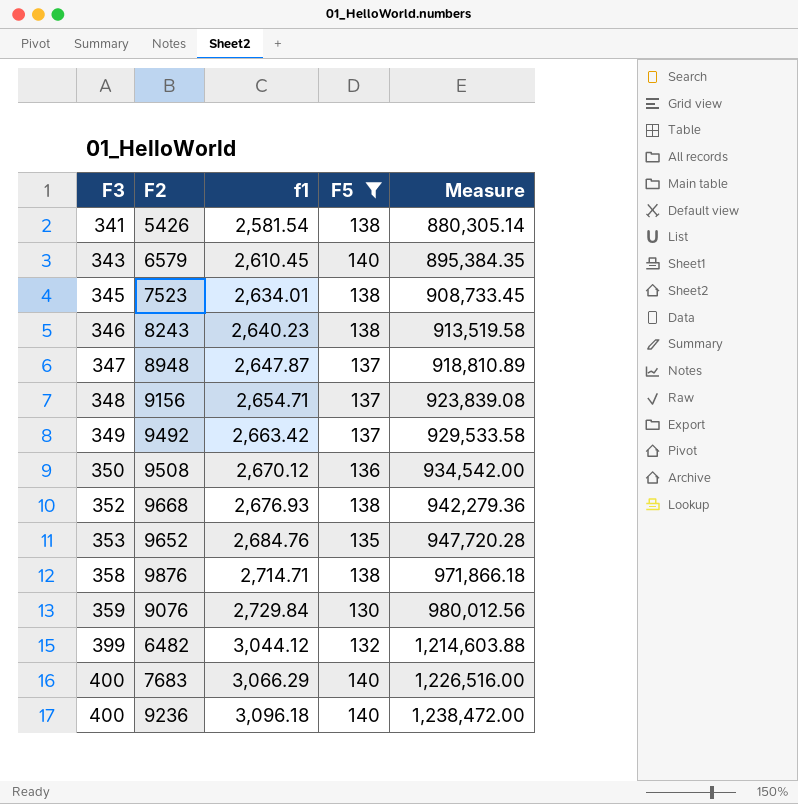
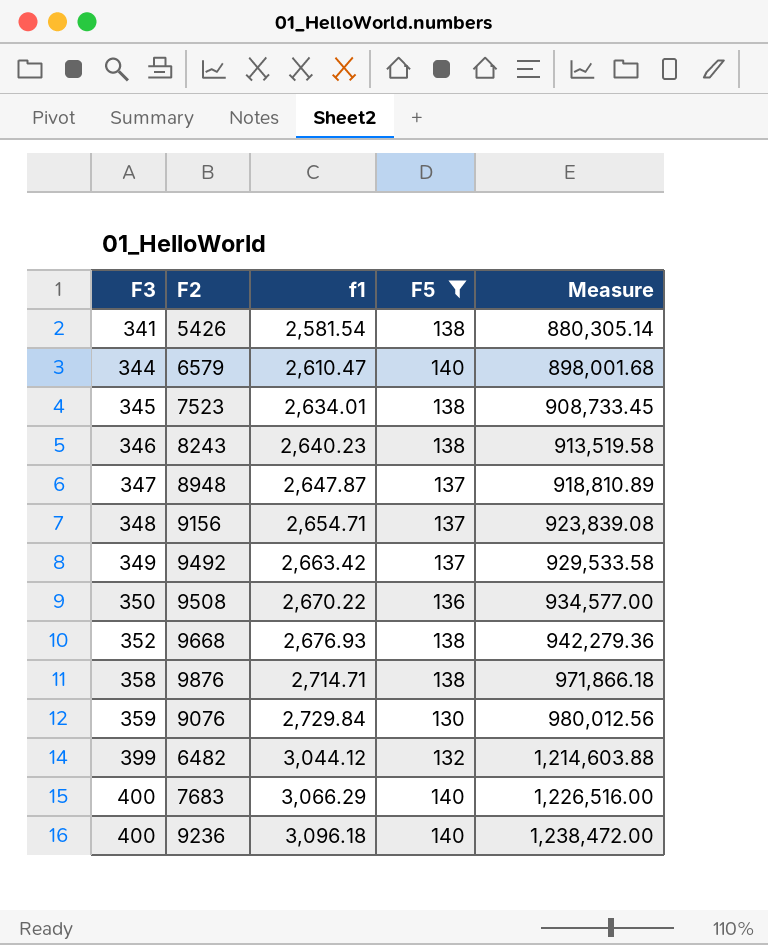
row 9652: 353 | 2,684.76 | 135 | 947,720.28 -> none
6579 | F3: 343 -> 344
6579 | f1: 2,610.45 -> 2,610.47
6579 | Measure: 895,384.35 -> 898,001.68
9508 | f1: 2,670.12 -> 2,670.22
9508 | Measure: 934,542.00 -> 934,577.00

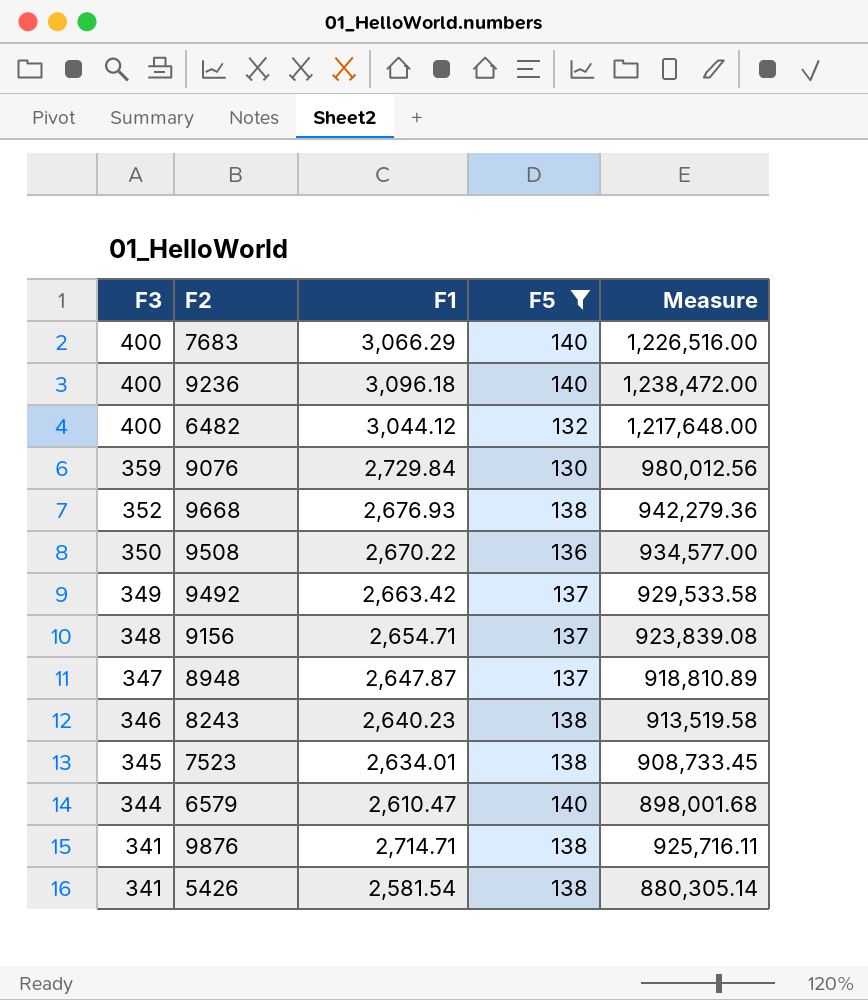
row order: F3 ascending -> F3 descending
column name: f1 -> F1
6482 | F3: 399 -> 400
6482 | Measure: 1,214,603.88 -> 1,217,648.00
9876 | F3: 358 -> 341
9876 | Measure: 971,866.18 -> 925,716.11

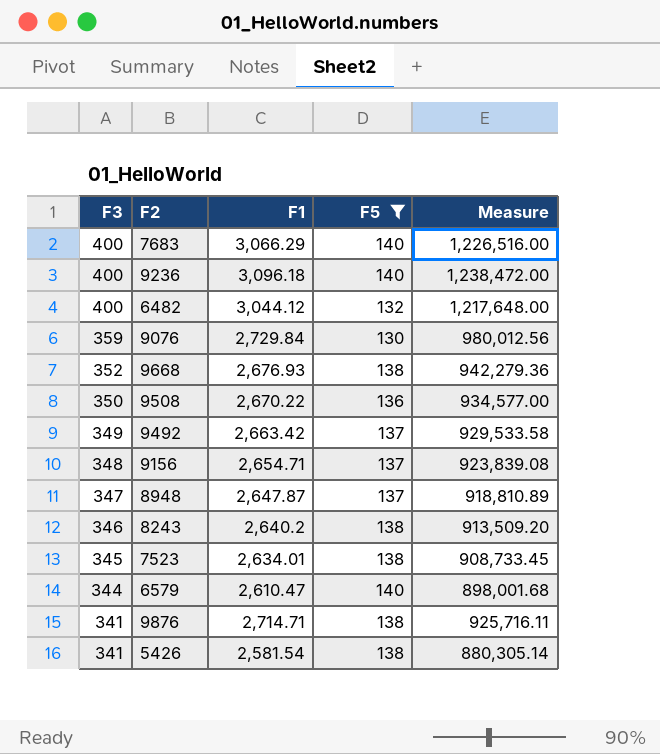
8243 | F1: 2,640.23 -> 2,640.2
8243 | Measure: 913,519.58 -> 913,509.20

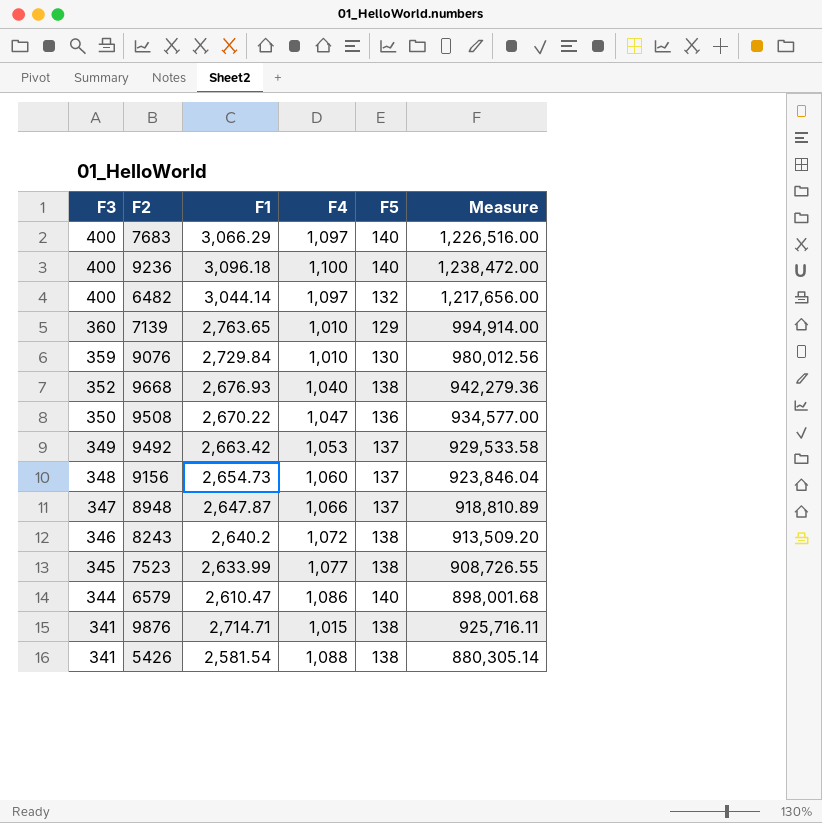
filter: F5 != 129 -> none
column F4 | position: none -> 4
6482 | F1: 3,044.12 -> 3,044.14
6482 | Measure: 1,217,648.00 -> 1,217,656.00
9156 | F1: 2,654.71 -> 2,654.73
9156 | Measure: 923,839.08 -> 923,846.04
7523 | F1: 2,634.01 -> 2,633.99
7523 | Measure: 908,733.45 -> 908,726.55

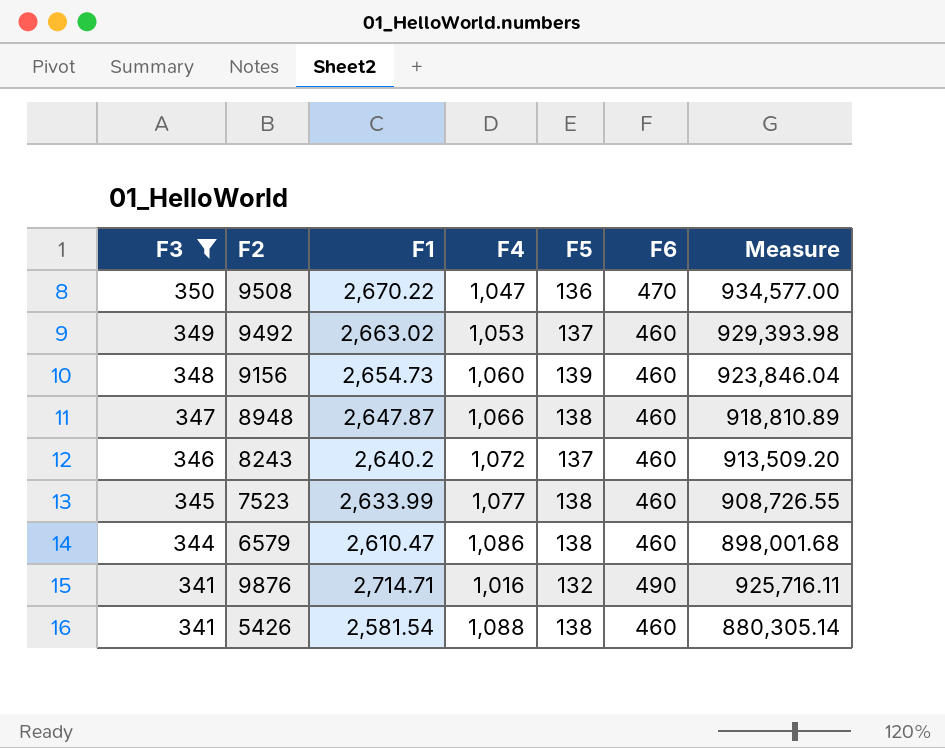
filter: none -> F3 <= 350
column F6 | position: none -> 6
9492 | F1: 2,663.42 -> 2,663.02
9492 | Measure: 929,533.58 -> 929,393.98
9156 | F5: 137 -> 139
8948 | F5: 137 -> 138
8243 | F5: 138 -> 137
6579 | F5: 140 -> 138
9876 | F4: 1,015 -> 1,016
9876 | F5: 138 -> 132

